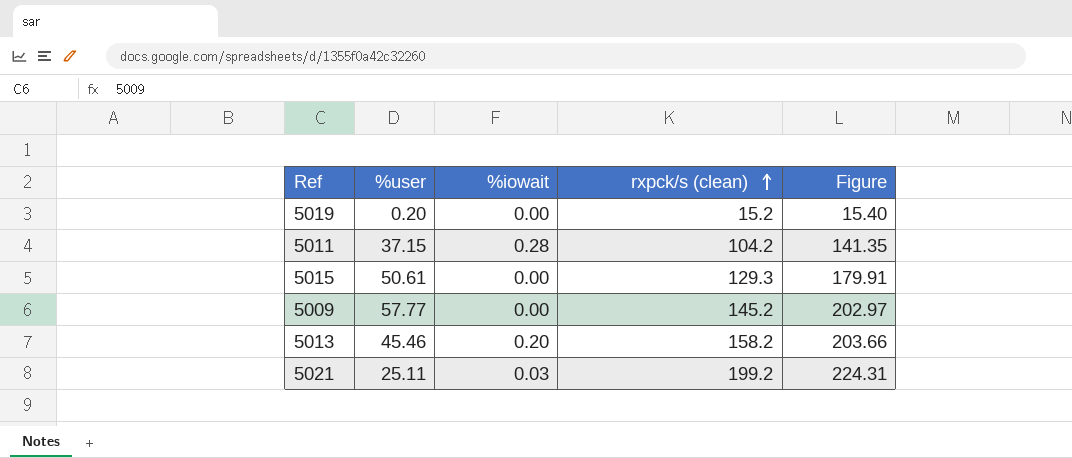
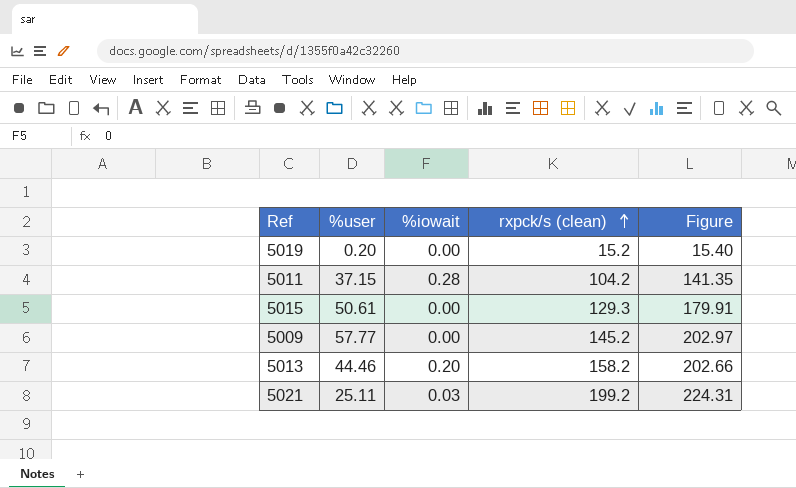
5013 | %user: 45.46 -> 44.46
5013 | Figure: 203.66 -> 202.66

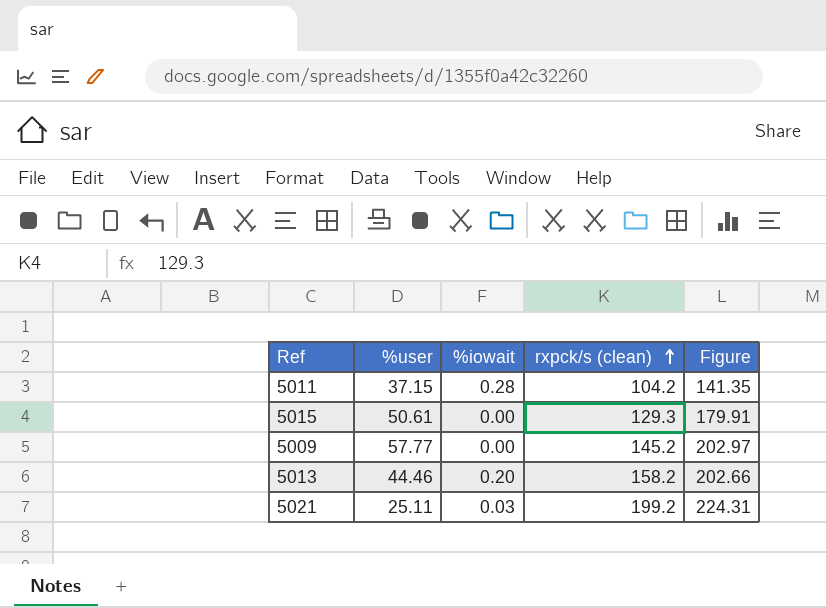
row 5019: 0.20 | 0.00 | 15.2 | 15.40 -> none

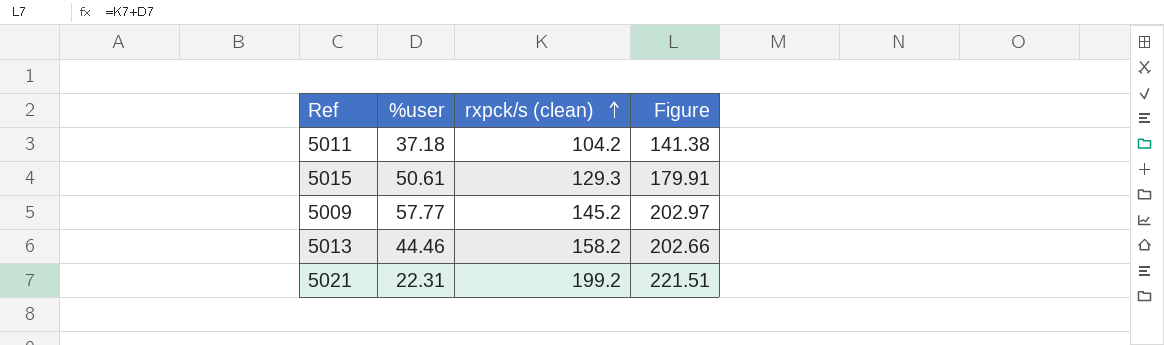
column %iowait | position: 3 -> none
5011 | %user: 37.15 -> 37.18
5011 | Figure: 141.35 -> 141.38
5021 | %user: 25.11 -> 22.31
5021 | Figure: 224.31 -> 221.51

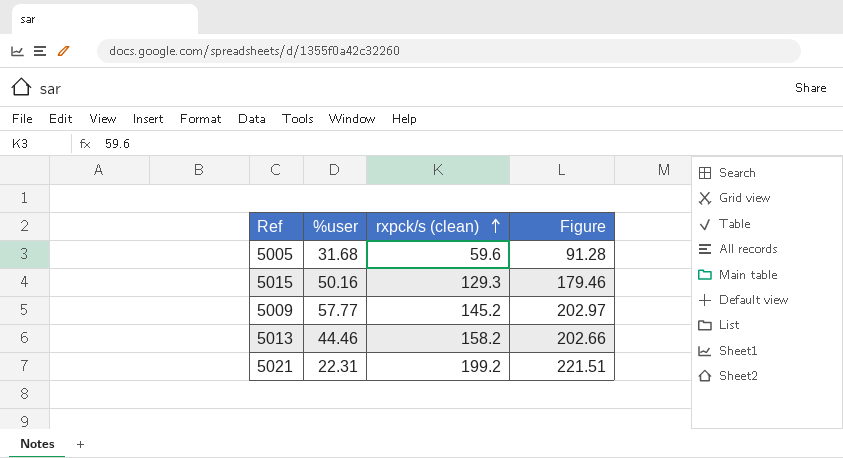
row 5011: 37.18 | 104.2 | 141.38 -> none
row 5005: none -> 31.68 | 59.6 | 91.28
5015 | %user: 50.61 -> 50.16
5015 | Figure: 179.91 -> 179.46

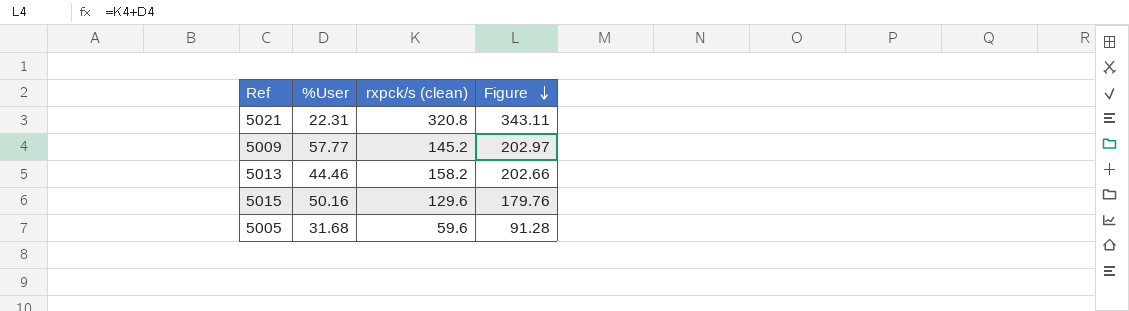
row order: rxpck/s (clean) ascending -> Figure descending
column name: %user -> %User
5021 | rxpck/s (clean): 199.2 -> 320.8
5021 | Figure: 221.51 -> 343.11
5015 | rxpck/s (clean): 129.3 -> 129.6
5015 | Figure: 179.46 -> 179.76

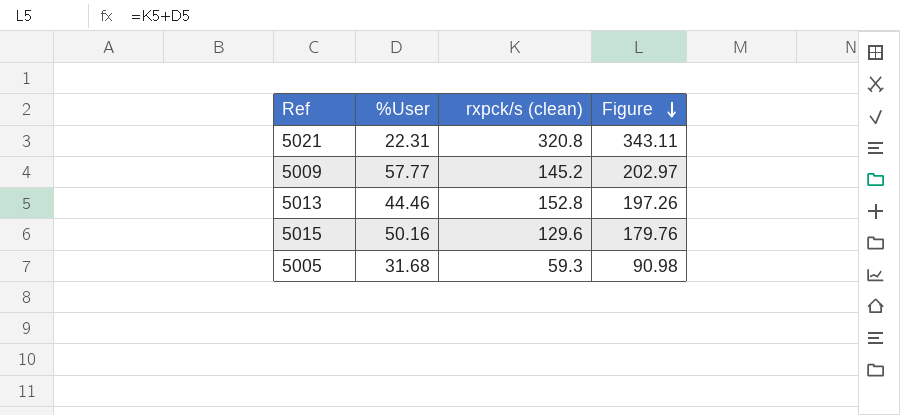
5013 | rxpck/s (clean): 158.2 -> 152.8
5013 | Figure: 202.66 -> 197.26
5005 | rxpck/s (clean): 59.6 -> 59.3
5005 | Figure: 91.28 -> 90.98

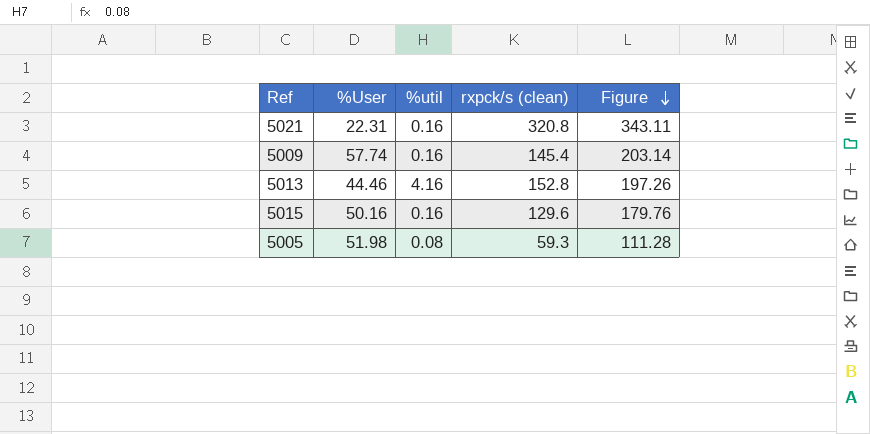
column %util | position: none -> 3
5009 | %User: 57.77 -> 57.74
5009 | rxpck/s (clean): 145.2 -> 145.4
5009 | Figure: 202.97 -> 203.14
5005 | %User: 31.68 -> 51.98
5005 | Figure: 90.98 -> 111.28

